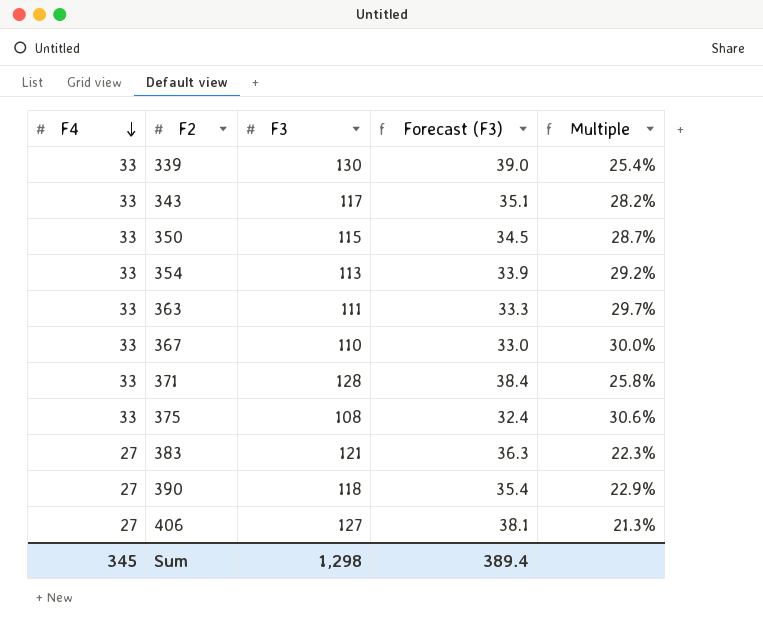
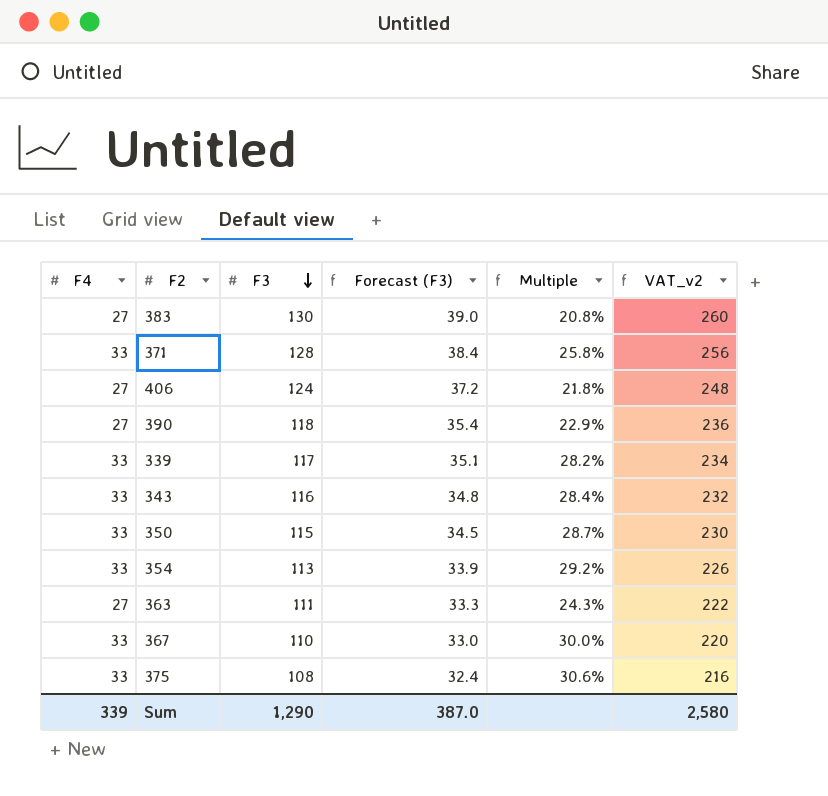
row order: F4 descending -> F3 descending
column VAT_v2 | formula: none -> [F3] * 2
383 | F3: 121 -> 130
383 | Forecast (F3): 36.3 -> 39.0
383 | Multiple: 22.3% -> 20.8%
406 | F3: 127 -> 124
406 | Forecast (F3): 38.1 -> 37.2
406 | Multiple: 21.3% -> 21.8%
339 | F3: 130 -> 117
339 | Forecast (F3): 39.0 -> 35.1
339 | Multiple: 25.4% -> 28.2%
343 | F3: 117 -> 116
343 | Forecast (F3): 35.1 -> 34.8
343 | Multiple: 28.2% -> 28.4%
363 | F4: 33 -> 27
363 | Multiple: 29.7% -> 24.3%
Sum | F4: 345 -> 339
Sum | F3: 1,298 -> 1,290
Sum | Forecast (F3): 389.4 -> 387.0

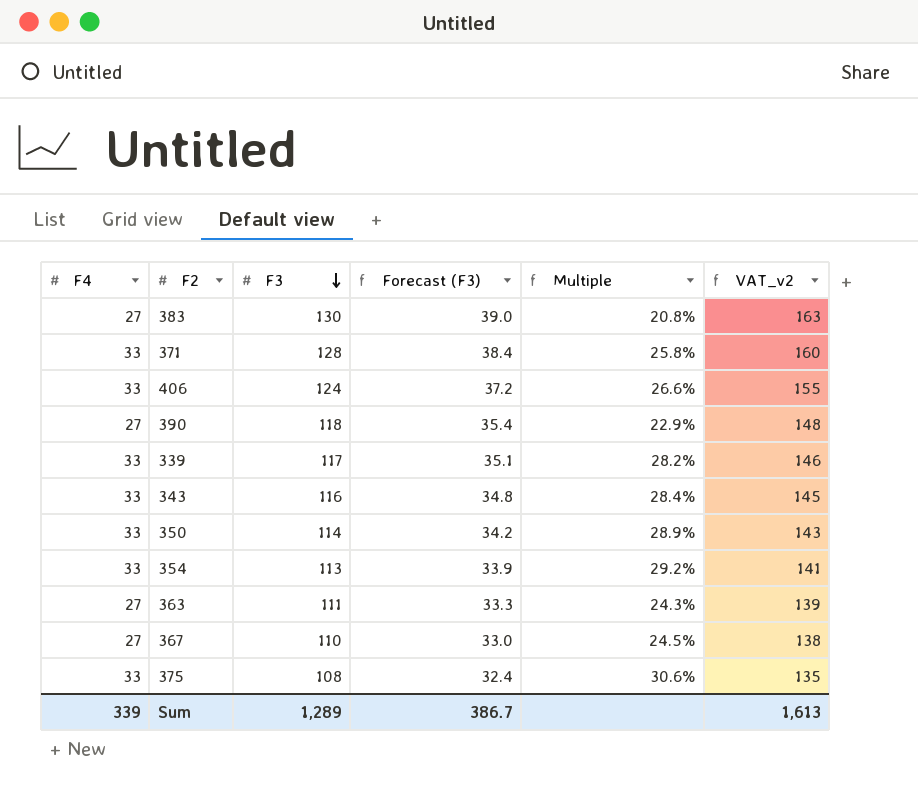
column VAT_v2 | formula: [F3] * 2 -> [F3] * 1.25
406 | F4: 27 -> 33
406 | Multiple: 21.8% -> 26.6%
350 | F3: 115 -> 114
350 | Forecast (F3): 34.5 -> 34.2
350 | Multiple: 28.7% -> 28.9%
367 | F4: 33 -> 27
367 | Multiple: 30.0% -> 24.5%
Sum | F3: 1,290 -> 1,289
Sum | Forecast (F3): 387.0 -> 386.7
Sum | VAT_v2: 2,580 -> 1,613

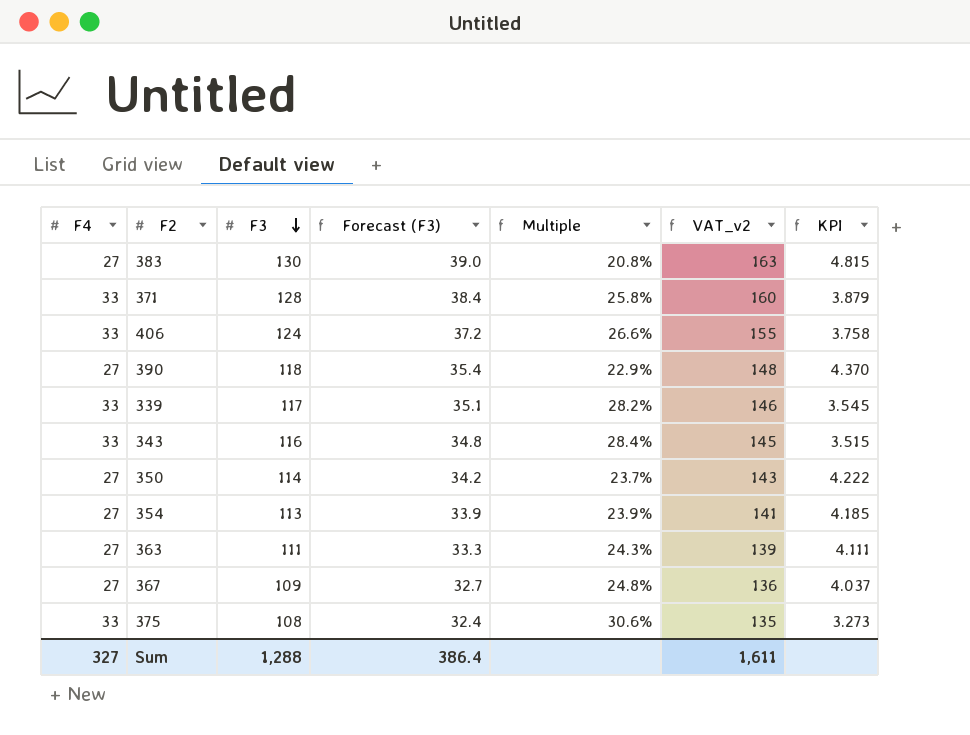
column KPI | formula: none -> [F3] / [F4]
350 | F4: 33 -> 27
350 | Multiple: 28.9% -> 23.7%
354 | F4: 33 -> 27
354 | Multiple: 29.2% -> 23.9%
367 | F3: 110 -> 109
367 | Forecast (F3): 33.0 -> 32.7
367 | Multiple: 24.5% -> 24.8%
367 | VAT_v2: 138 -> 136
Sum | F4: 339 -> 327
Sum | F3: 1,289 -> 1,288
Sum | Forecast (F3): 386.7 -> 386.4
Sum | VAT_v2: 1,613 -> 1,611

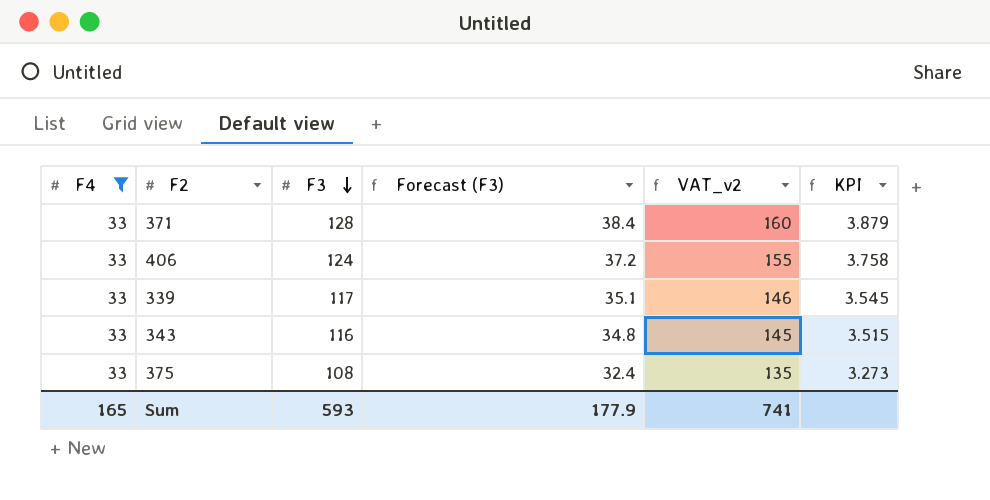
filter: none -> F4 = 33
column Multiple | formula: [F4] / [F3] -> none
Sum | F4: 327 -> 165
Sum | F3: 1,288 -> 593
Sum | Forecast (F3): 386.4 -> 177.9
Sum | VAT_v2: 1,611 -> 741

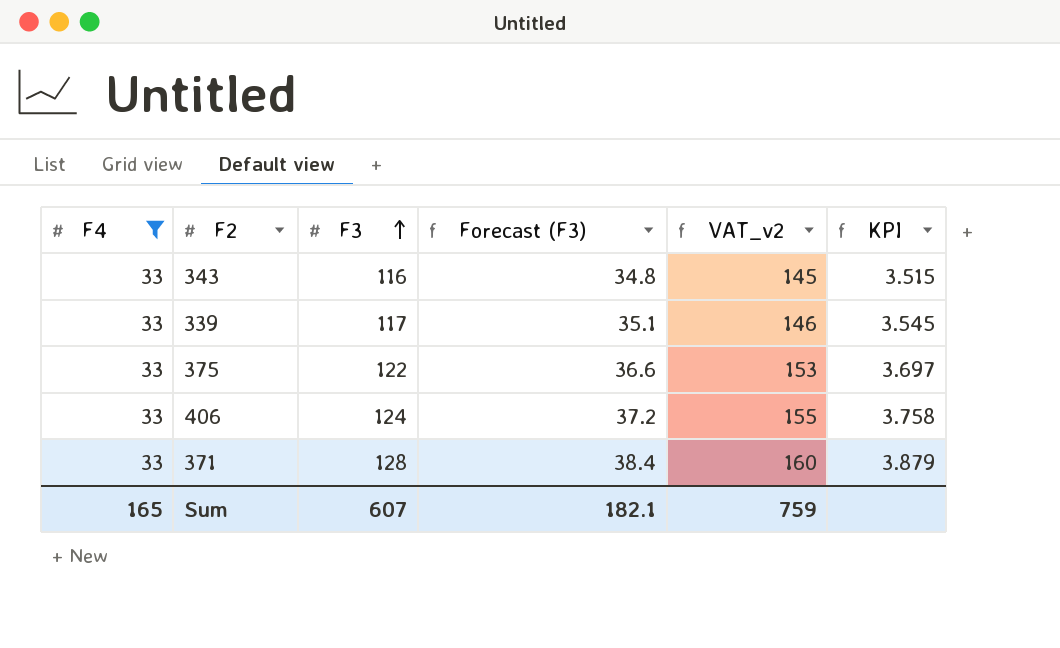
row order: F3 descending -> F3 ascending
375 | F3: 108 -> 122
375 | Forecast (F3): 32.4 -> 36.6
375 | VAT_v2: 135 -> 153
375 | KPI: 3.273 -> 3.697
Sum | F3: 593 -> 607
Sum | Forecast (F3): 177.9 -> 182.1
Sum | VAT_v2: 741 -> 759

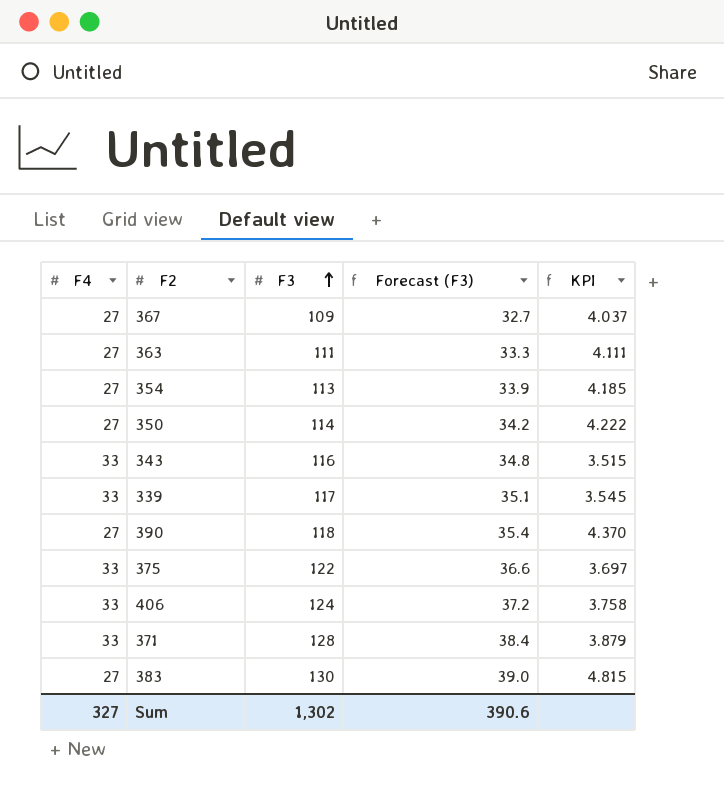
filter: F4 = 33 -> none
column VAT_v2 | formula: [F3] * 1.25 -> none
Sum | F4: 165 -> 327
Sum | F3: 607 -> 1,302
Sum | Forecast (F3): 182.1 -> 390.6

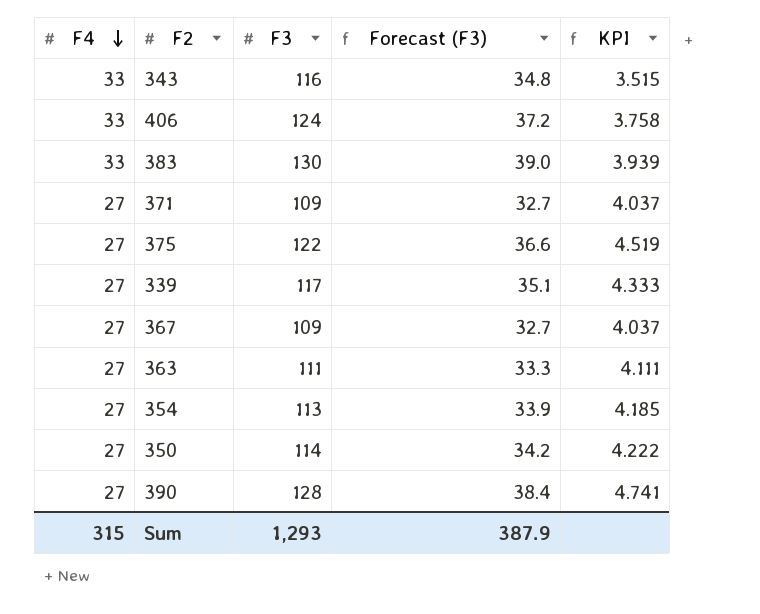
row order: F3 ascending -> F4 descending
383 | F4: 27 -> 33
383 | KPI: 4.815 -> 3.939
371 | F4: 33 -> 27
371 | F3: 128 -> 109
371 | Forecast (F3): 38.4 -> 32.7
371 | KPI: 3.879 -> 4.037
375 | F4: 33 -> 27
375 | KPI: 3.697 -> 4.519
339 | F4: 33 -> 27
339 | KPI: 3.545 -> 4.333
390 | F3: 118 -> 128
390 | Forecast (F3): 35.4 -> 38.4
390 | KPI: 4.370 -> 4.741
Sum | F4: 327 -> 315
Sum | F3: 1,302 -> 1,293
Sum | Forecast (F3): 390.6 -> 387.9

